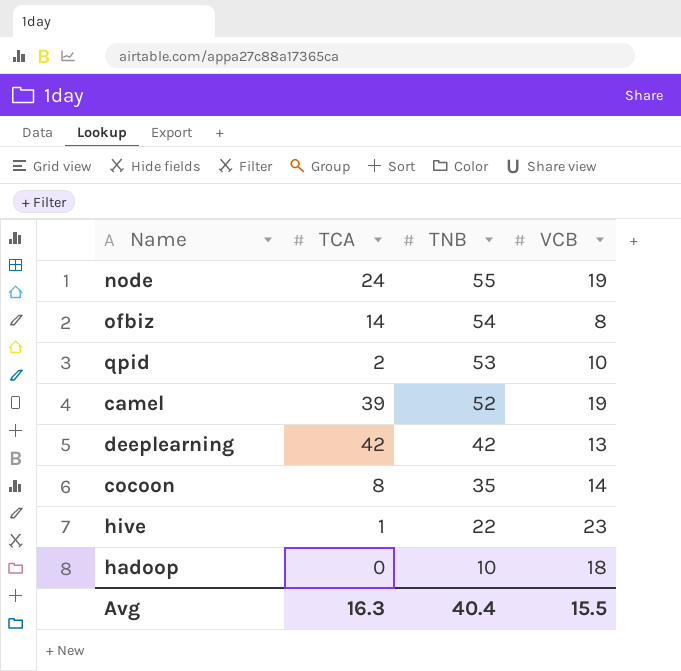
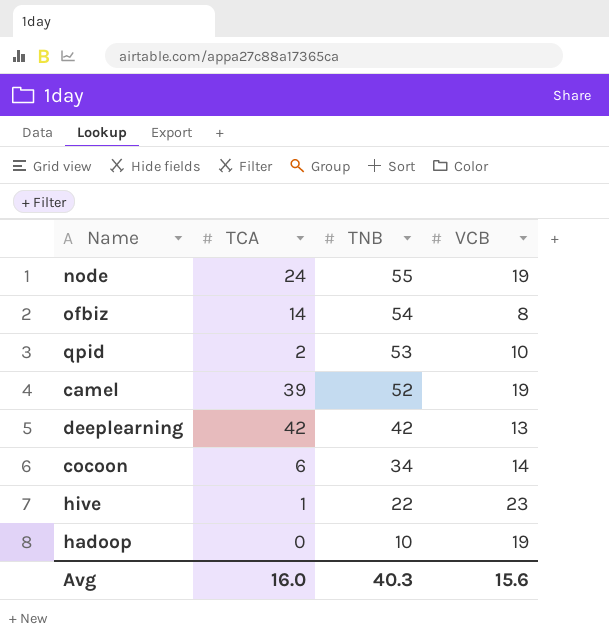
cocoon | TCA: 8 -> 6
cocoon | TNB: 35 -> 34
hadoop | VCB: 18 -> 19
Avg | TCA: 16.3 -> 16.0
Avg | TNB: 40.4 -> 40.3
Avg | VCB: 15.5 -> 15.6

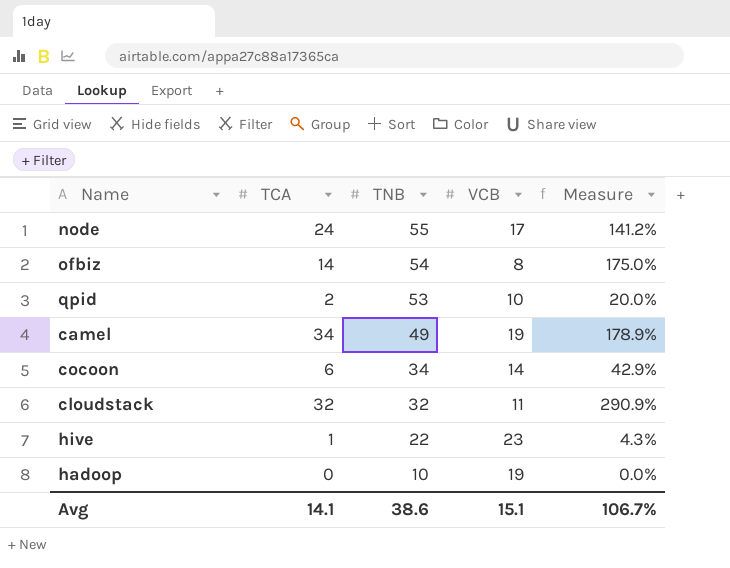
column Measure | formula: none -> [TCA] / [VCB]
row deeplearning: 42 | 42 | 13 -> none
node | VCB: 19 -> 17
camel | TCA: 39 -> 34
camel | TNB: 52 -> 49
row cloudstack: none -> 32 | 32 | 11 | 290.9%
Avg | TCA: 16.0 -> 14.1
Avg | TNB: 40.3 -> 38.6
Avg | VCB: 15.6 -> 15.1

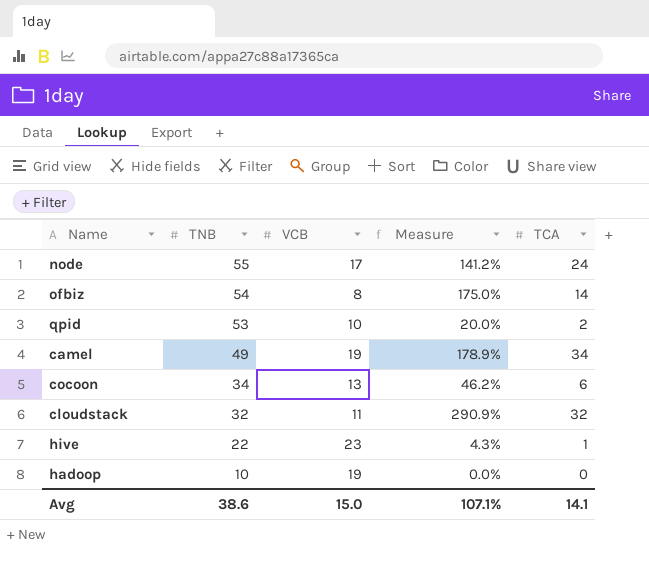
column TCA | position: 2 -> 5
cocoon | VCB: 14 -> 13
cocoon | Measure: 42.9% -> 46.2%
Avg | VCB: 15.1 -> 15.0
Avg | Measure: 106.7% -> 107.1%

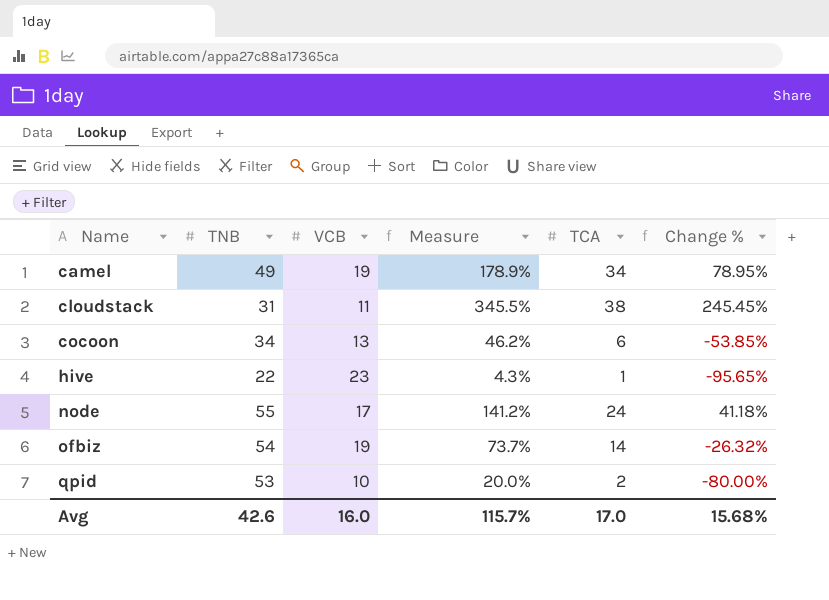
row order: TNB descending -> Name ascending
column Change % | formula: none -> ([TCA] - [VCB]) / [VCB]
row hadoop: 10 | 19 | 0.0% | 0 -> none
cloudstack | TNB: 32 -> 31
cloudstack | Measure: 290.9% -> 345.5%
cloudstack | TCA: 32 -> 38
ofbiz | VCB: 8 -> 19
ofbiz | Measure: 175.0% -> 73.7%
Avg | TNB: 38.6 -> 42.6
Avg | VCB: 15.0 -> 16.0
Avg | Measure: 107.1% -> 115.7%
Avg | TCA: 14.1 -> 17.0

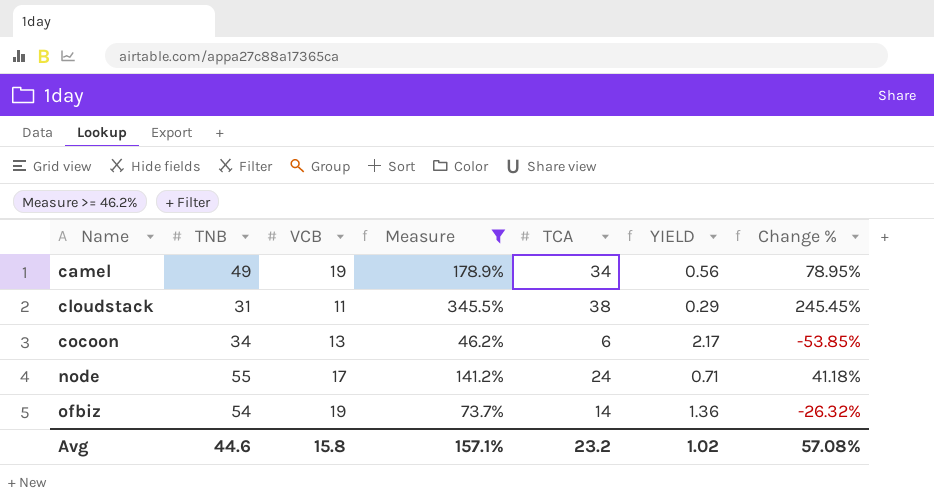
filter: none -> Measure >= 46.2%
column YIELD | formula: none -> [VCB] / [TCA]
Avg | TNB: 42.6 -> 44.6
Avg | VCB: 16.0 -> 15.8
Avg | Measure: 115.7% -> 157.1%
Avg | TCA: 17.0 -> 23.2
Avg | Change %: 15.68% -> 57.08%

